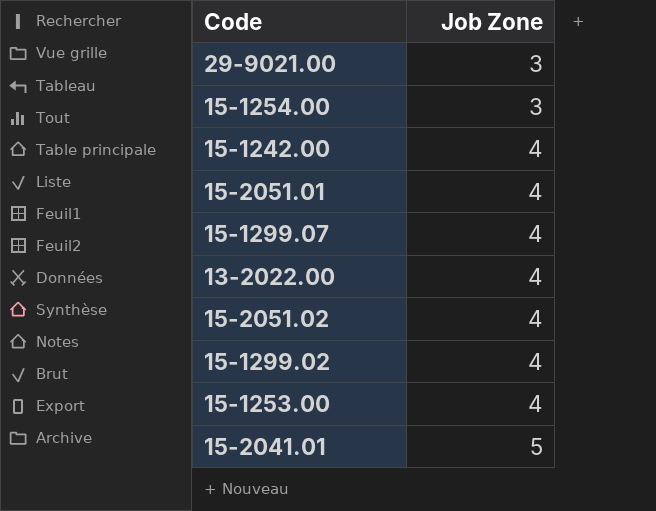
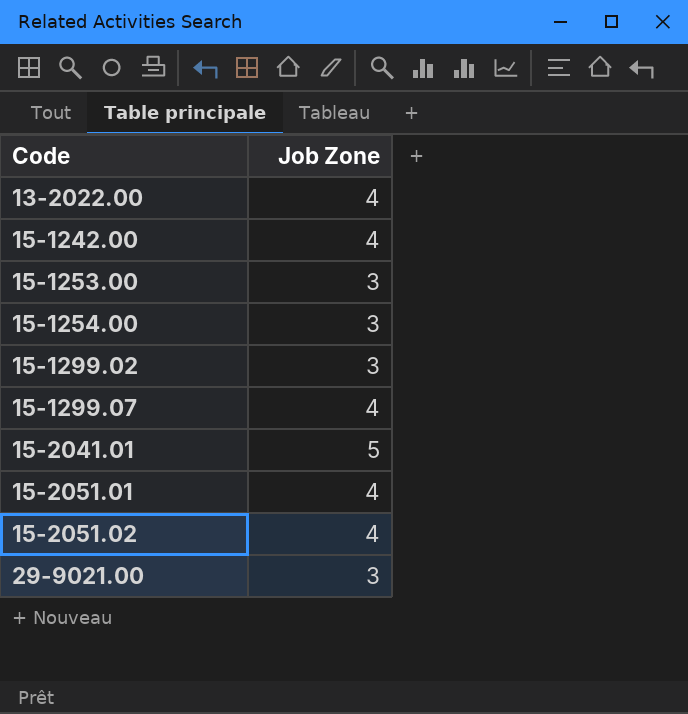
row order: Job Zone ascending -> Code ascending
15-1253.00 | Job Zone: 4 -> 3
15-1299.02 | Job Zone: 4 -> 3

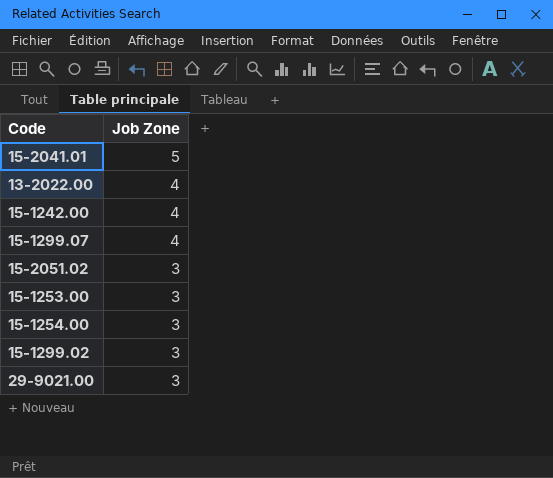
row order: Code ascending -> Job Zone descending
row 15-2051.01: 4 -> none
15-2051.02 | Job Zone: 4 -> 3

